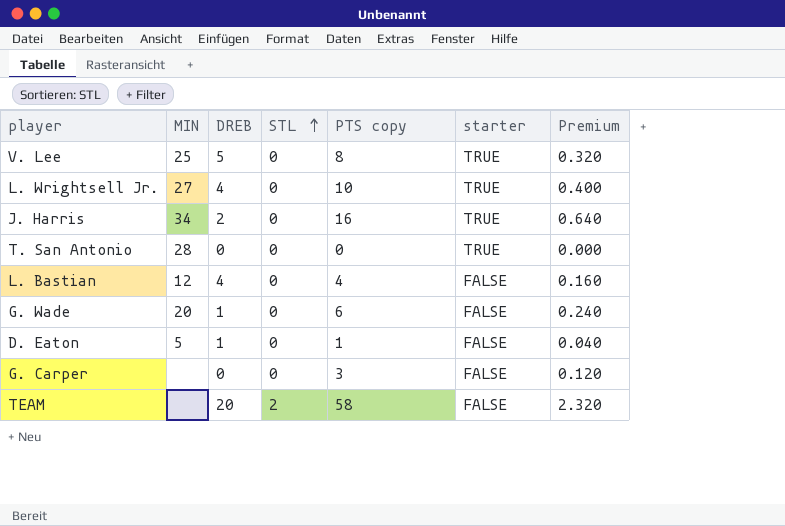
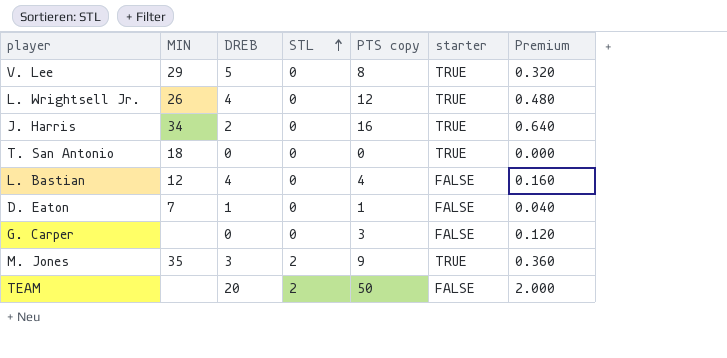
row G. Wade: 20 | 1 | 0 | 6 | FALSE | 0.240 -> none
V. Lee | MIN: 25 -> 29
L. Wrightsell Jr. | MIN: 27 -> 26
L. Wrightsell Jr. | PTS copy: 10 -> 12
L. Wrightsell Jr. | Premium: 0.400 -> 0.480
T. San Antonio | MIN: 28 -> 18
D. Eaton | MIN: 5 -> 7
row M. Jones: none -> 35 | 3 | 2 | 9 | TRUE | 0.360
TEAM | PTS copy: 58 -> 50
TEAM | Premium: 2.320 -> 2.000

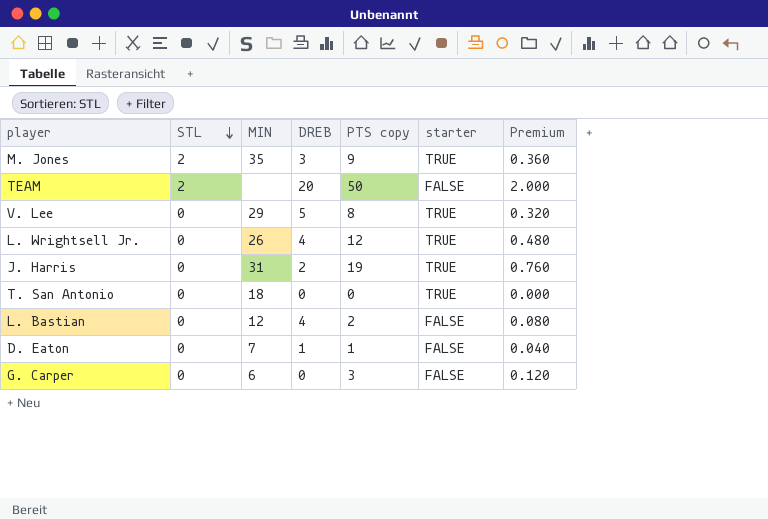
row order: STL ascending -> STL descending
column STL | position: 4 -> 2
J. Harris | MIN: 34 -> 31
J. Harris | PTS copy: 16 -> 19
J. Harris | Premium: 0.640 -> 0.760
L. Bastian | PTS copy: 4 -> 2
L. Bastian | Premium: 0.160 -> 0.080
G. Carper | MIN: none -> 6

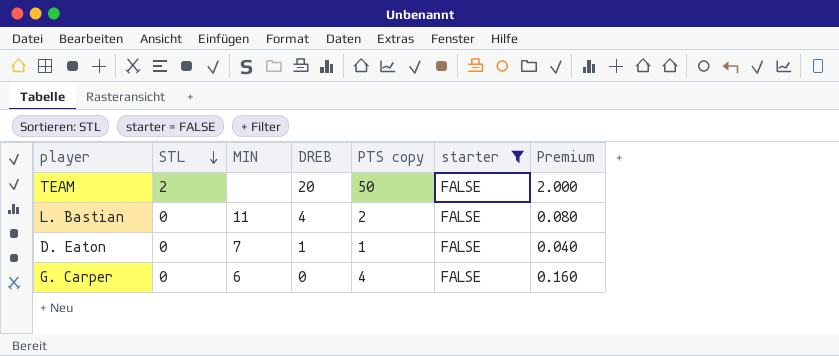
filter: none -> starter = FALSE
L. Bastian | MIN: 12 -> 11
G. Carper | PTS copy: 3 -> 4
G. Carper | Premium: 0.120 -> 0.160

